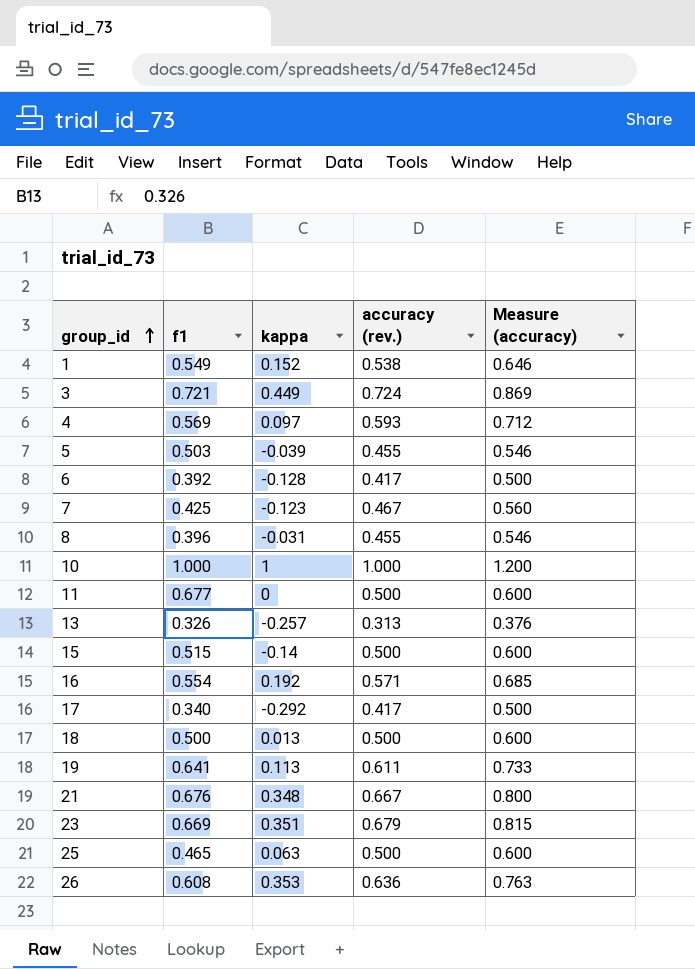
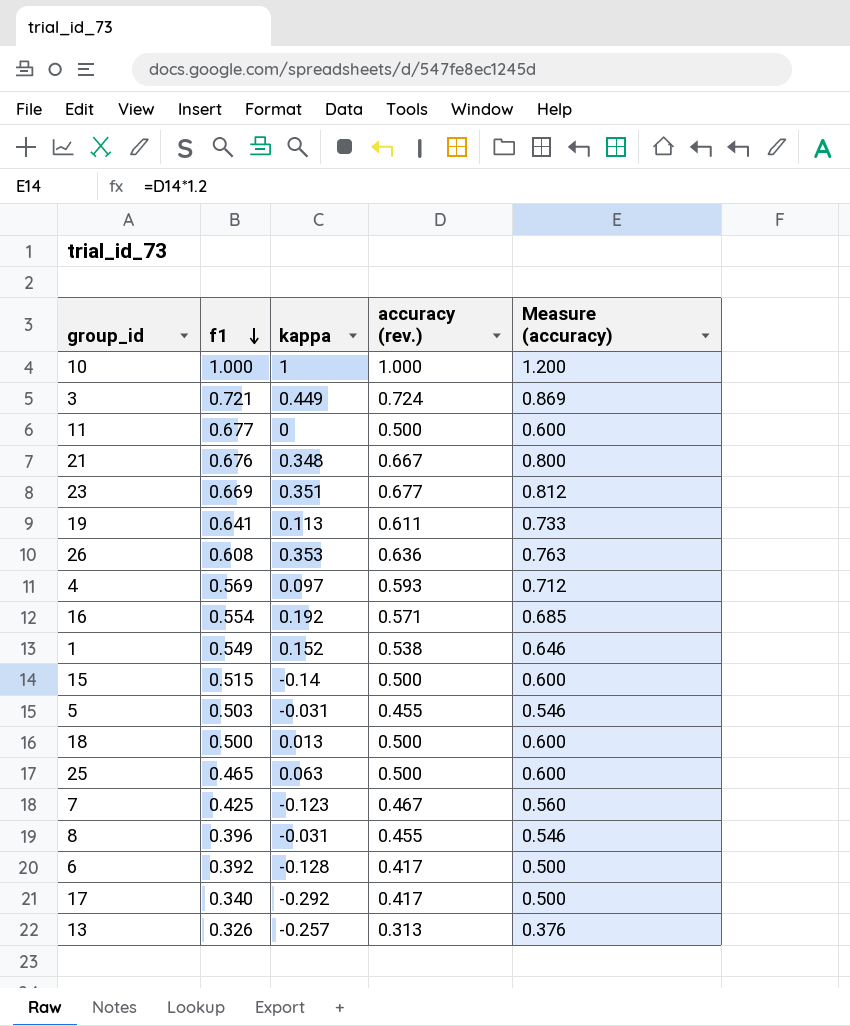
row order: group_id ascending -> f1 descending
23 | accuracy (rev.): 0.679 -> 0.677
23 | Measure (accuracy): 0.815 -> 0.812
5 | kappa: -0.039 -> -0.031

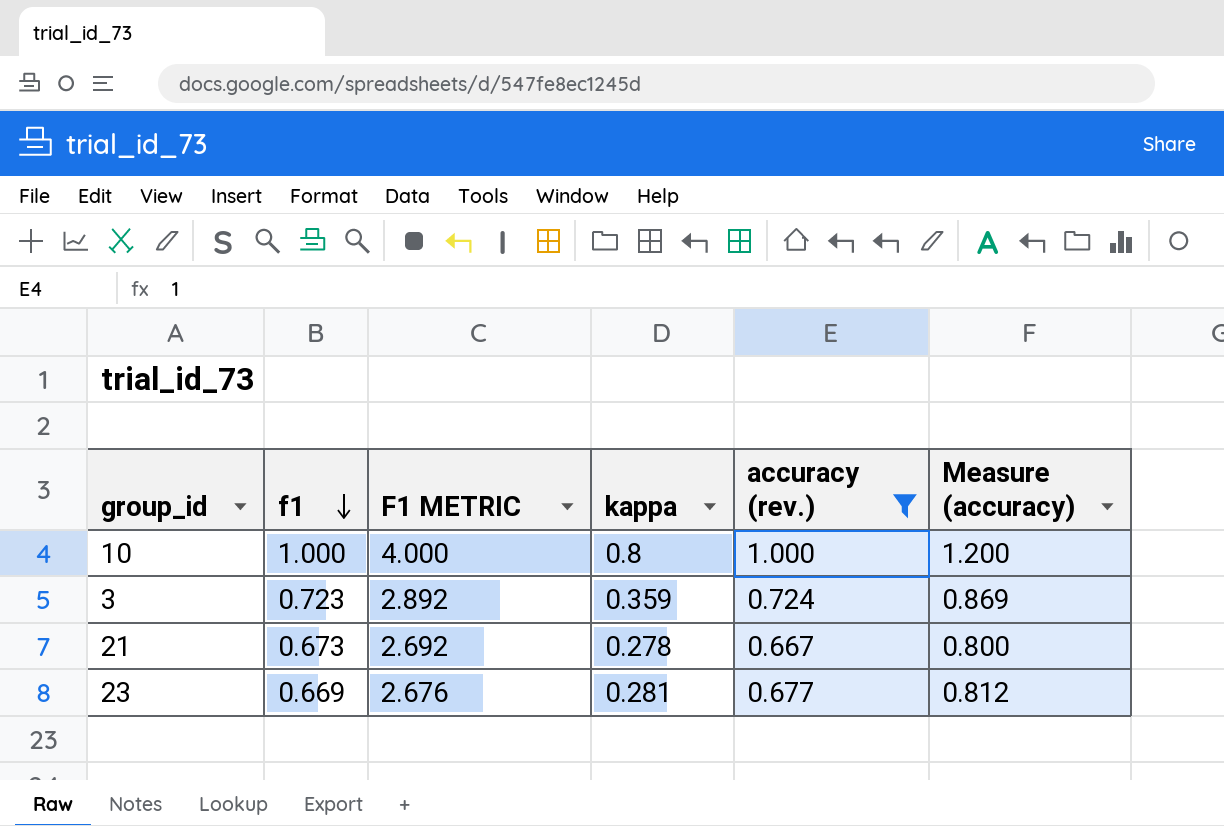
filter: none -> accuracy (rev.) >= 0.667
column F1 METRIC | formula: none -> [f1] * 4
10 | kappa: 1 -> 0.8
3 | f1: 0.721 -> 0.723
3 | kappa: 0.449 -> 0.359
21 | f1: 0.676 -> 0.673
21 | kappa: 0.348 -> 0.278
23 | kappa: 0.351 -> 0.281

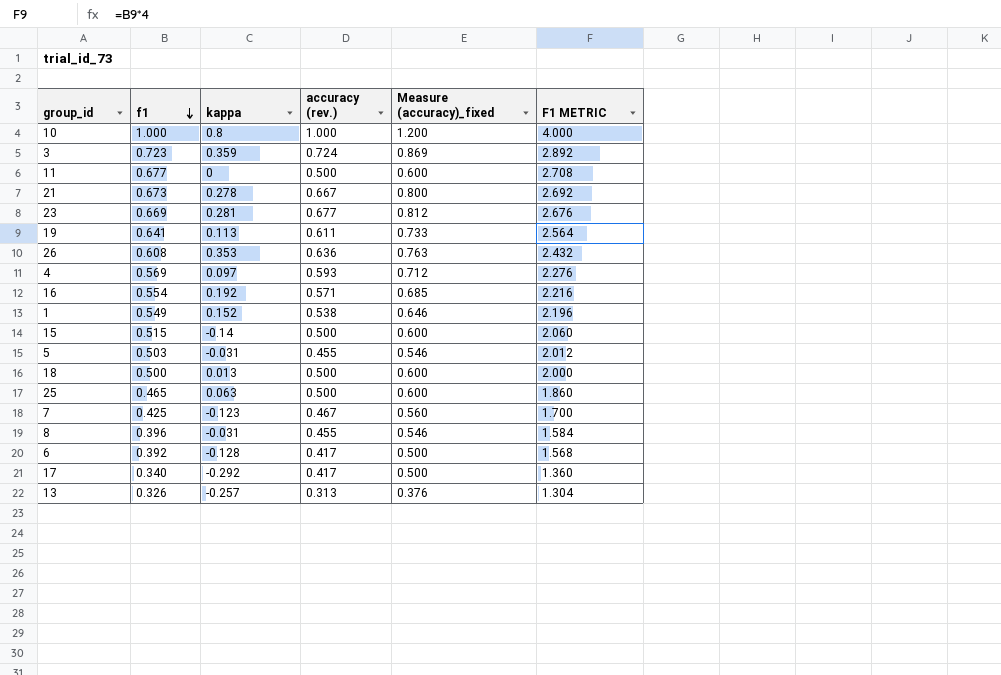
filter: accuracy (rev.) >= 0.667 -> none
column name: Measure (accuracy) -> Measure (accuracy)_fixed
column F1 METRIC | position: 3 -> 6

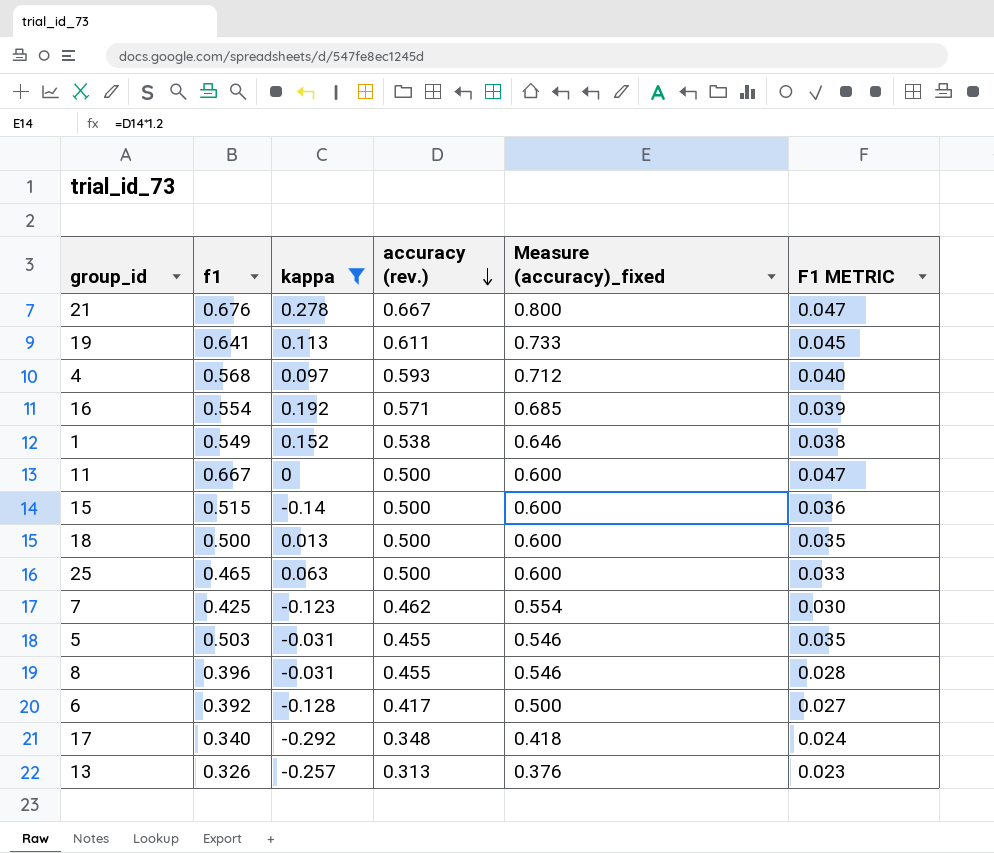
filter: none -> kappa <= 0.278
row order: f1 descending -> accuracy (rev.) descending
column F1 METRIC | formula: [f1] * 4 -> [f1] * 0.07
21 | f1: 0.673 -> 0.676
4 | f1: 0.569 -> 0.568
11 | f1: 0.677 -> 0.667
7 | accuracy (rev.): 0.467 -> 0.462
7 | Measure (accuracy)_fixed: 0.560 -> 0.554
17 | accuracy (rev.): 0.417 -> 0.348
17 | Measure (accuracy)_fixed: 0.500 -> 0.418

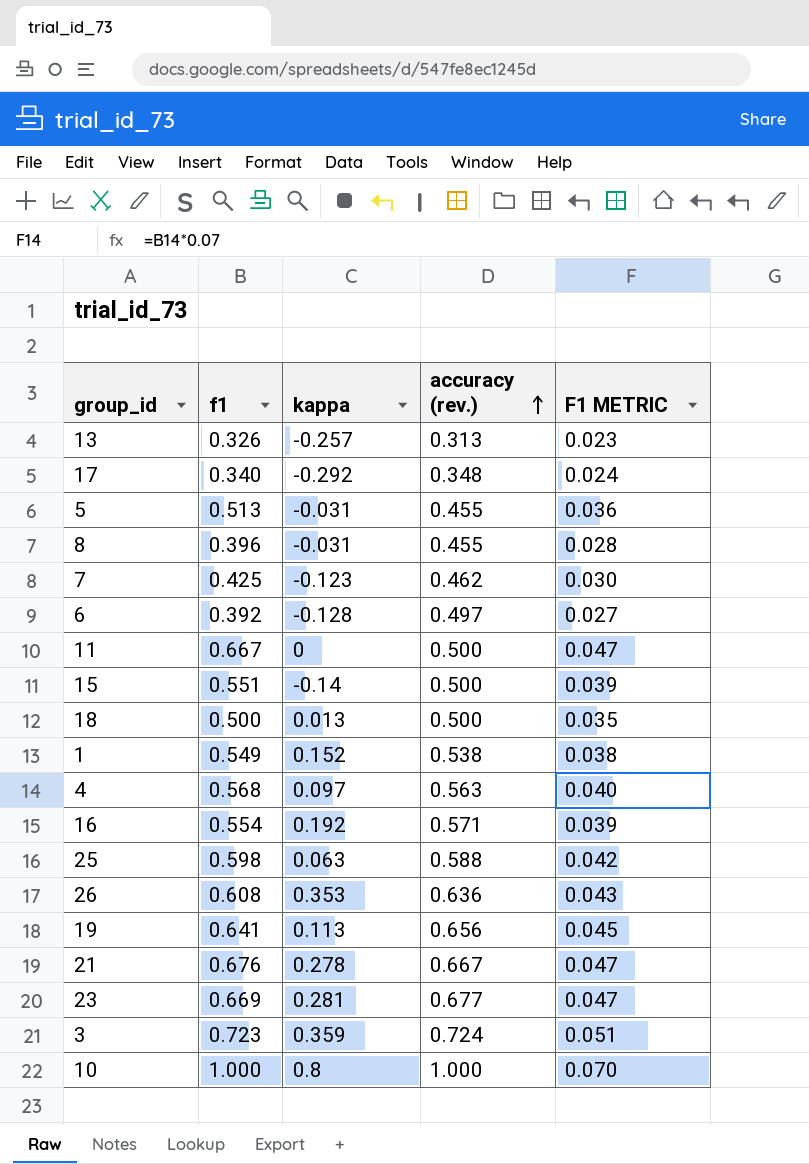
filter: kappa <= 0.278 -> none
row order: accuracy (rev.) descending -> accuracy (rev.) ascending
column Measure (accuracy)_fixed | formula: [accuracy (rev.)] * 1.2 -> none
5 | f1: 0.503 -> 0.513
5 | F1 METRIC: 0.035 -> 0.036
6 | accuracy (rev.): 0.417 -> 0.497
15 | f1: 0.515 -> 0.551
15 | F1 METRIC: 0.036 -> 0.039
4 | accuracy (rev.): 0.593 -> 0.563
25 | f1: 0.465 -> 0.598
25 | accuracy (rev.): 0.500 -> 0.588
25 | F1 METRIC: 0.033 -> 0.042
19 | accuracy (rev.): 0.611 -> 0.656

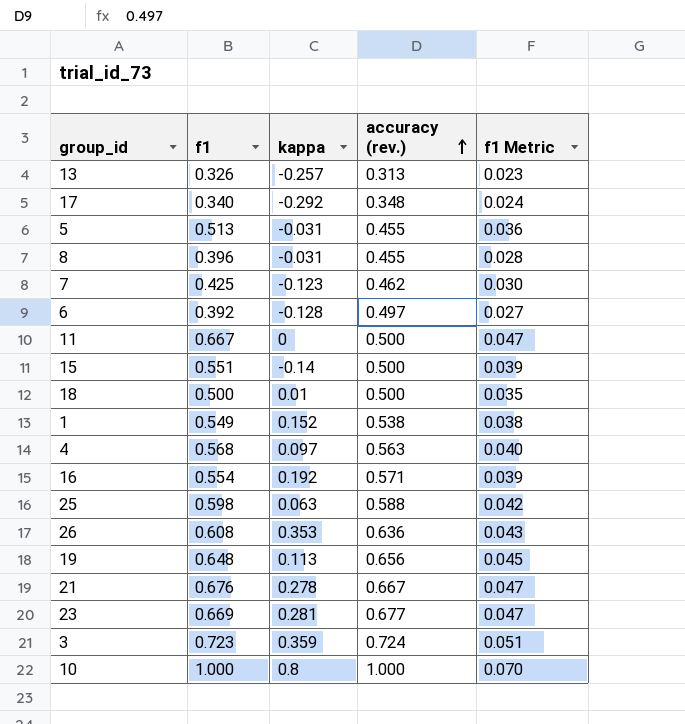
column name: F1 METRIC -> f1 Metric
18 | kappa: 0.013 -> 0.01
19 | f1: 0.641 -> 0.648

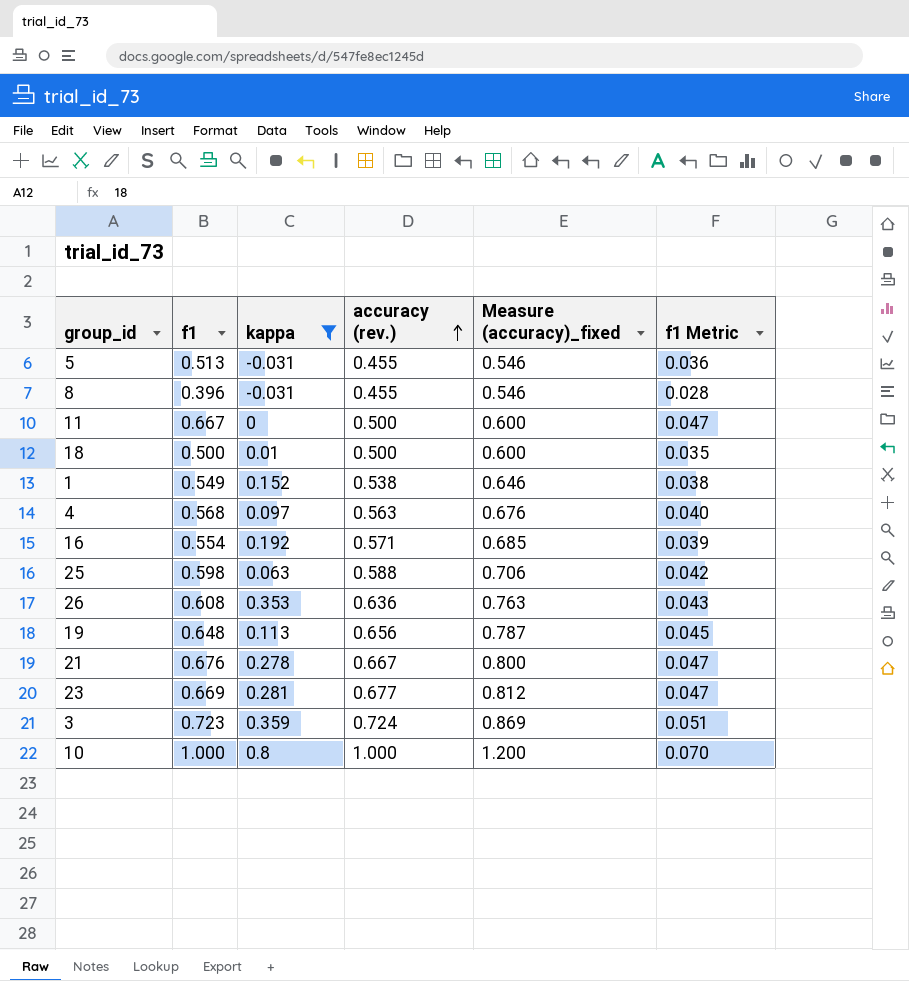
filter: none -> kappa >= -0.031
column Measure (accuracy)_fixed | formula: none -> [accuracy (rev.)] * 1.2

